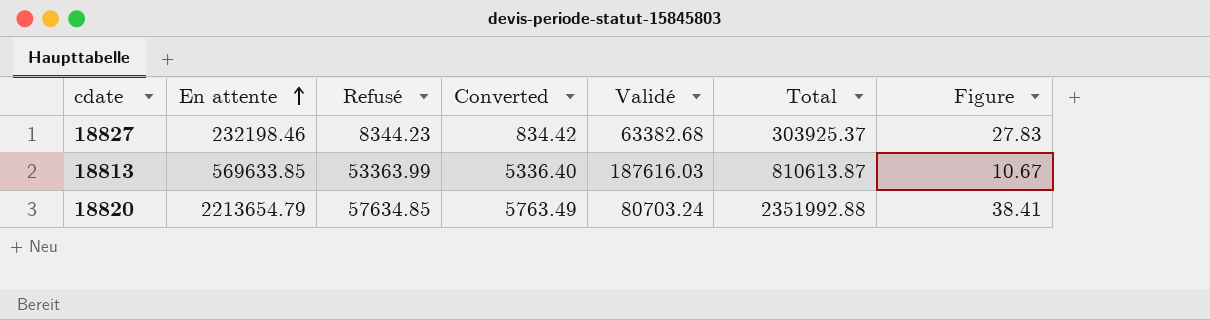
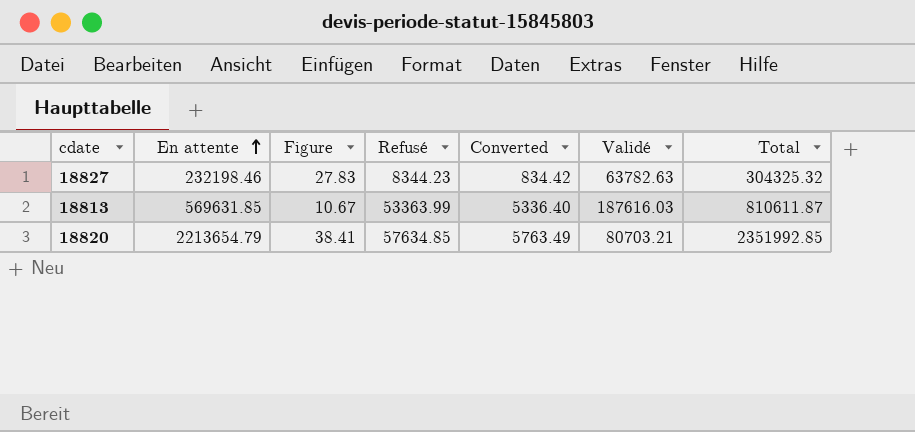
column Figure | position: 7 -> 3
18827 | Validé: 63382.68 -> 63782.63
18827 | Total: 303925.37 -> 304325.32
18813 | En attente: 569633.85 -> 569631.85
18813 | Total: 810613.87 -> 810611.87
18820 | Validé: 80703.24 -> 80703.21
18820 | Total: 2351992.88 -> 2351992.85

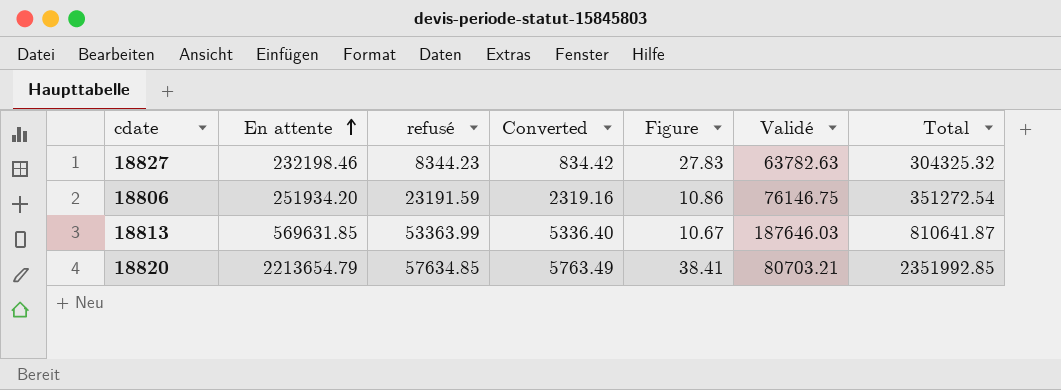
column name: Refusé -> refusé
column Figure | position: 3 -> 5
row 18806: none -> 251934.20 | 23191.59 | 2319.16 | 10.86 | 76146.75 | 351272.54
18813 | Validé: 187616.03 -> 187646.03
18813 | Total: 810611.87 -> 810641.87

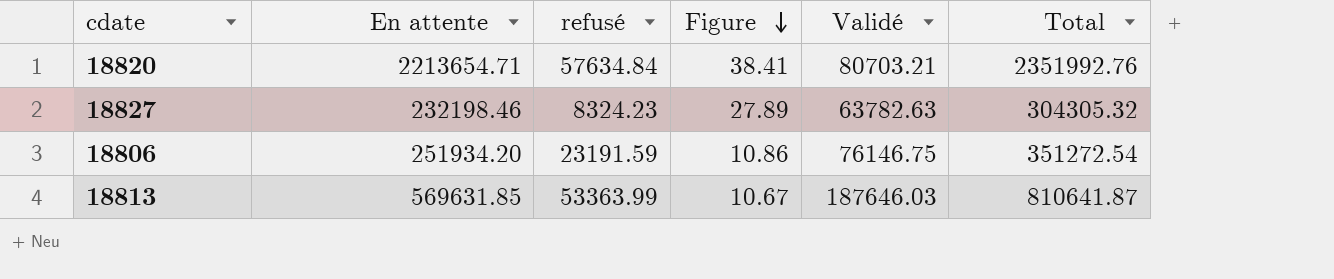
row order: En attente ascending -> Figure descending
column Converted | formula: [refusé] * 0.1 -> none
18820 | En attente: 2213654.79 -> 2213654.71
18820 | refusé: 57634.85 -> 57634.84
18820 | Total: 2351992.85 -> 2351992.76
18827 | refusé: 8344.23 -> 8324.23
18827 | Figure: 27.83 -> 27.89
18827 | Total: 304325.32 -> 304305.32

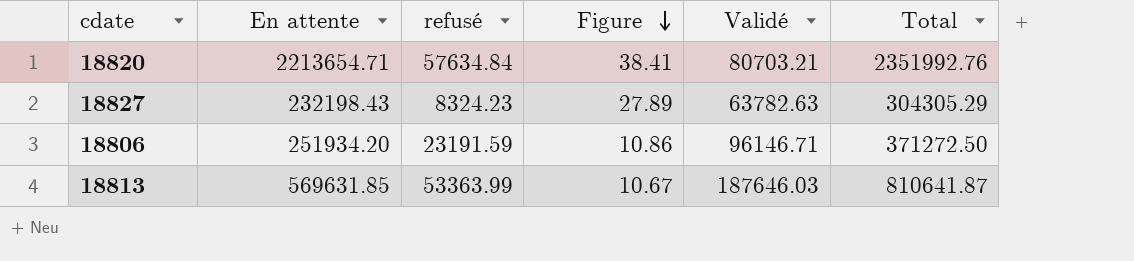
18827 | En attente: 232198.46 -> 232198.43
18827 | Total: 304305.32 -> 304305.29
18806 | Validé: 76146.75 -> 96146.71
18806 | Total: 351272.54 -> 371272.50

